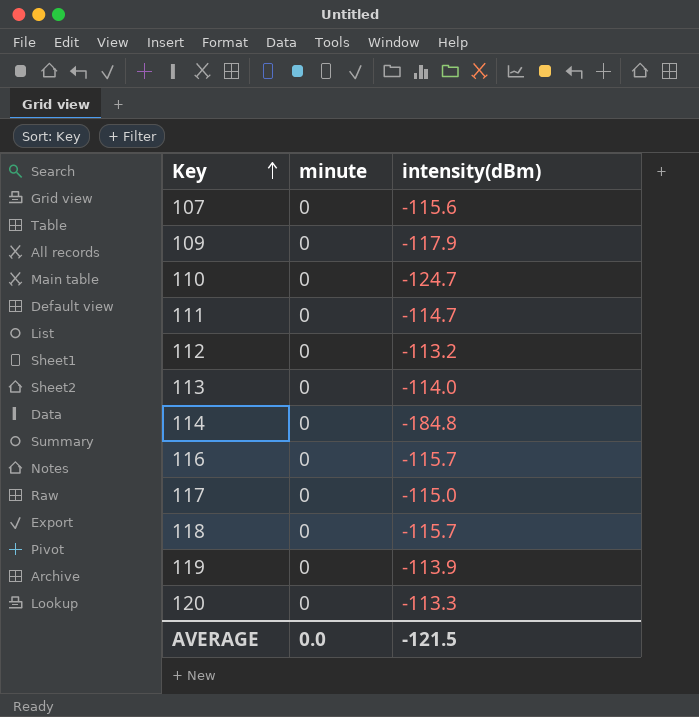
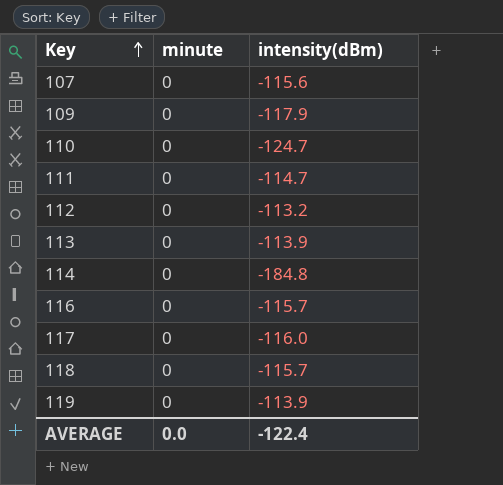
row 120: 0 | -113.3 -> none
113 | intensity(dBm): -114.0 -> -113.9
117 | intensity(dBm): -115.0 -> -116.0
AVERAGE | intensity(dBm): -121.5 -> -122.4

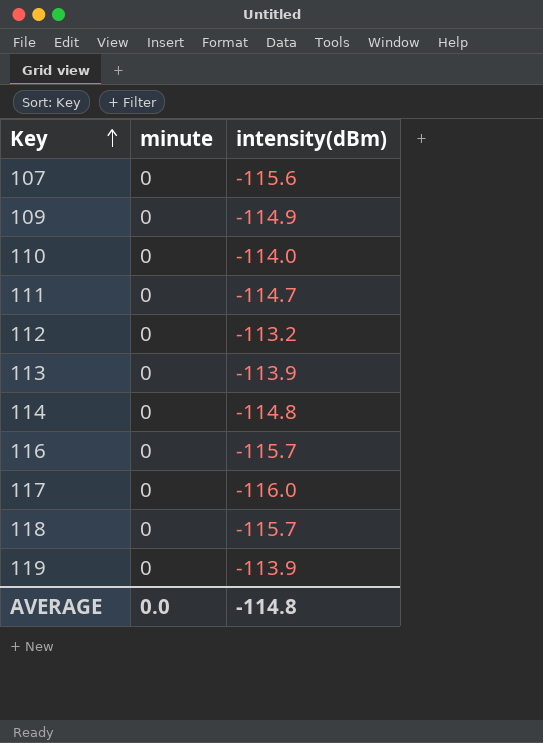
109 | intensity(dBm): -117.9 -> -114.9
110 | intensity(dBm): -124.7 -> -114.0
114 | intensity(dBm): -184.8 -> -114.8
AVERAGE | intensity(dBm): -122.4 -> -114.8

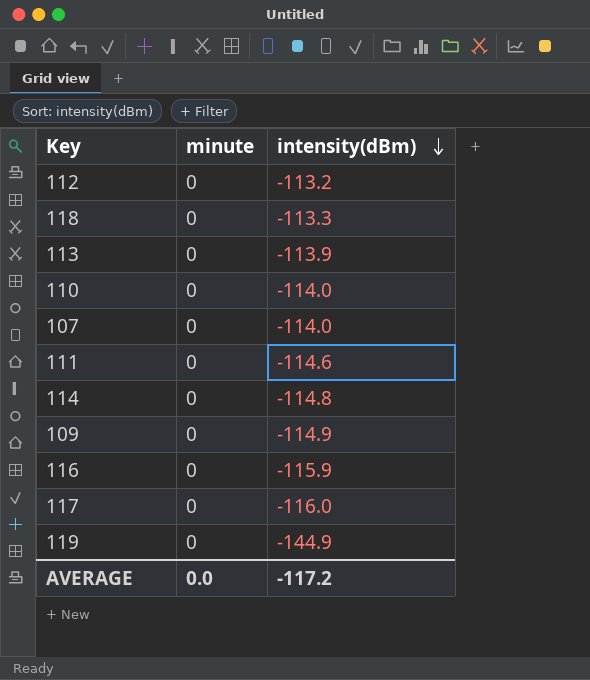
row order: Key ascending -> intensity(dBm) descending
118 | intensity(dBm): -115.7 -> -113.3
107 | intensity(dBm): -115.6 -> -114.0
111 | intensity(dBm): -114.7 -> -114.6
116 | intensity(dBm): -115.7 -> -115.9
119 | intensity(dBm): -113.9 -> -144.9
AVERAGE | intensity(dBm): -114.8 -> -117.2

